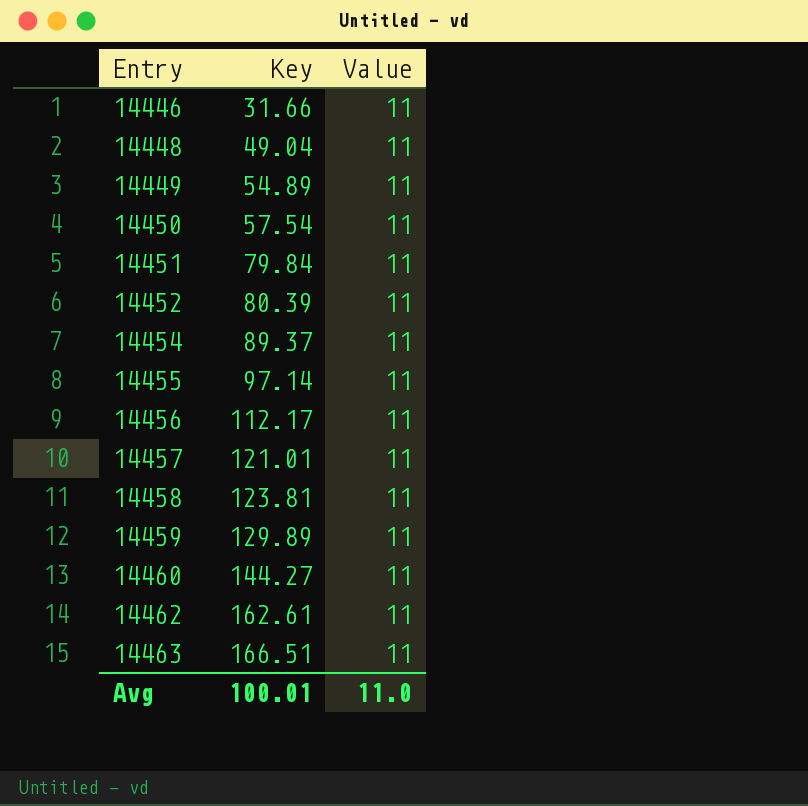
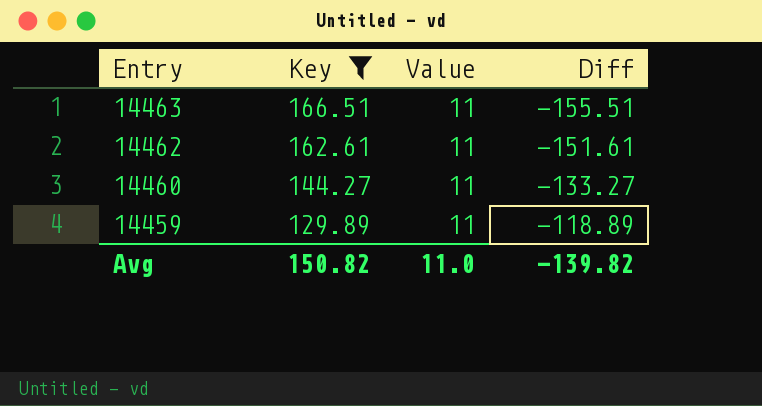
filter: none -> Key >= 129.89
row order: Entry ascending -> Entry descending
column Diff | formula: none -> [Value] - [Key]
Avg | Key: 100.01 -> 150.82

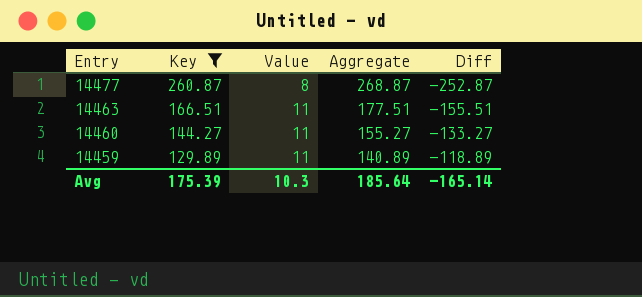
column Aggregate | formula: none -> [Key] + [Value]
row 14462: 162.61 | 11 | -151.61 -> none
row 14477: none -> 260.87 | 8 | 268.87 | -252.87
Avg | Key: 150.82 -> 175.39
Avg | Value: 11.0 -> 10.3
Avg | Diff: -139.82 -> -165.14

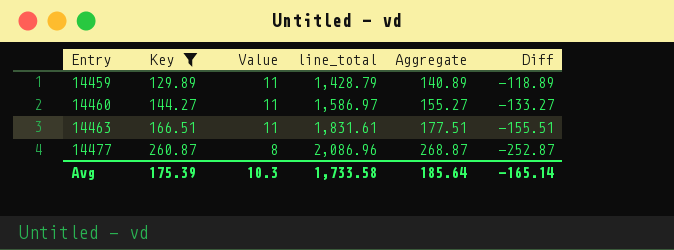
row order: Entry descending -> Entry ascending
column line_total | formula: none -> [Key] * [Value]

